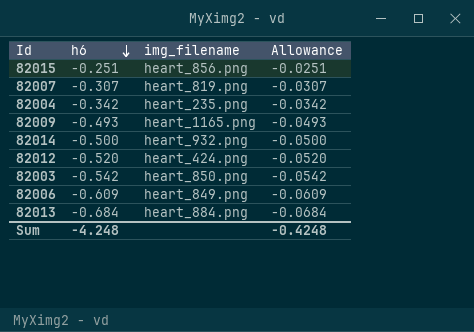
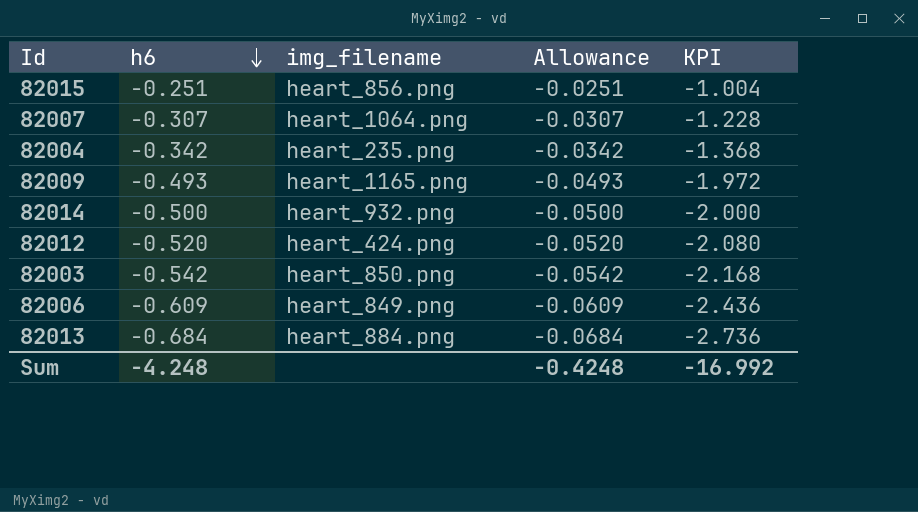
column KPI | formula: none -> [h6] * 4
82007 | img_filename: heart_819.png -> heart_1064.png

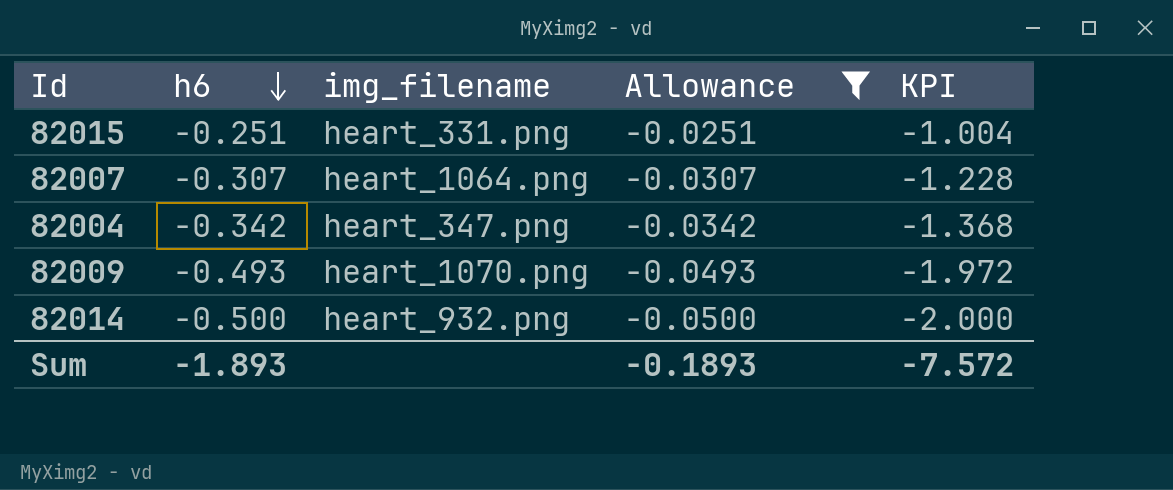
filter: none -> Allowance >= -0.0500
82015 | img_filename: heart_856.png -> heart_331.png
82004 | img_filename: heart_235.png -> heart_347.png
82009 | img_filename: heart_1165.png -> heart_1070.png
Sum | h6: -4.248 -> -1.893
Sum | Allowance: -0.4248 -> -0.1893
Sum | KPI: -16.992 -> -7.572

